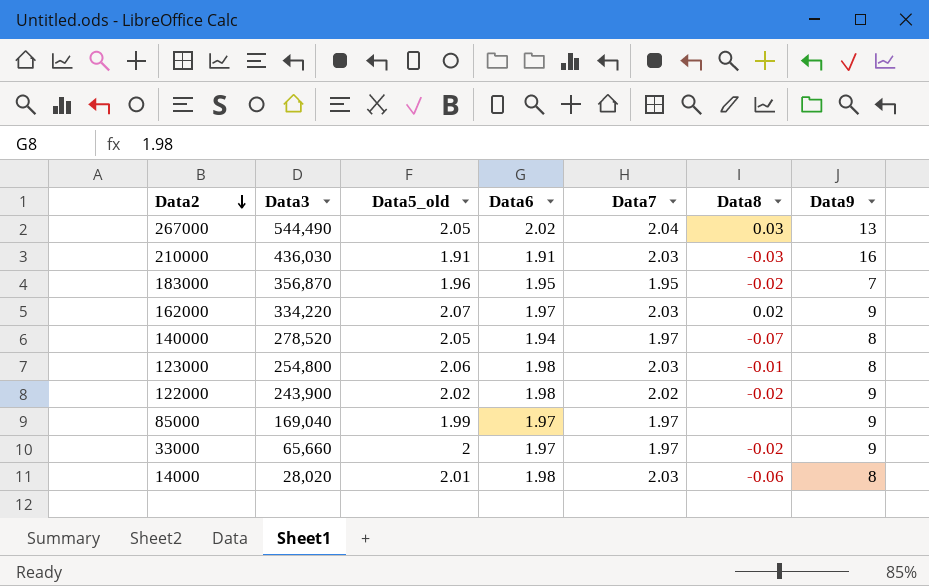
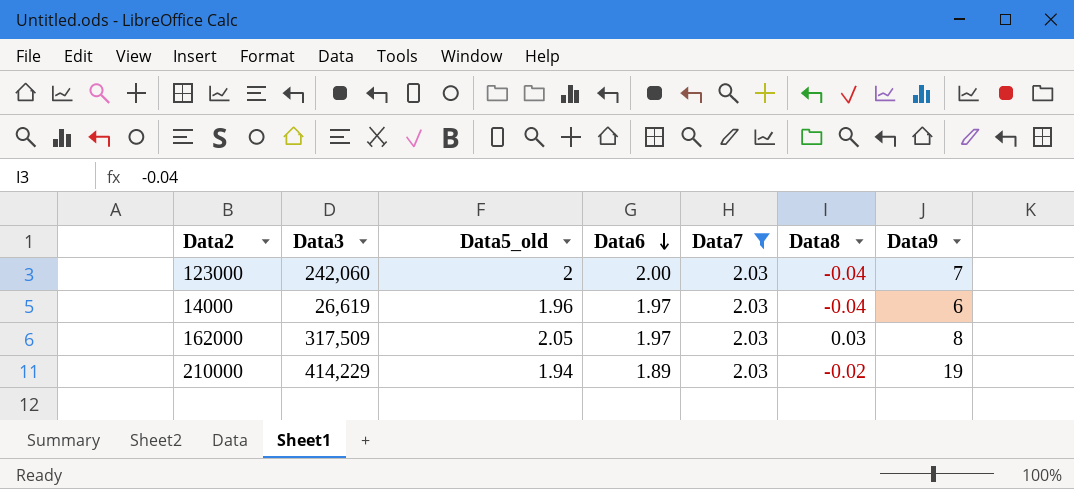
filter: none -> Data7 = 2.03
row order: Data2 descending -> Data6 descending
123000 | Data3: 254,800 -> 242,060
123000 | Data5_old: 2.06 -> 2
123000 | Data6: 1.98 -> 2.00
123000 | Data8: -0.01 -> -0.04
123000 | Data9: 8 -> 7
14000 | Data3: 28,020 -> 26,619
14000 | Data5_old: 2.01 -> 1.96
14000 | Data6: 1.98 -> 1.97
14000 | Data8: -0.06 -> -0.04
14000 | Data9: 8 -> 6
162000 | Data3: 334,220 -> 317,509
162000 | Data5_old: 2.07 -> 2.05
162000 | Data8: 0.02 -> 0.03
162000 | Data9: 9 -> 8
210000 | Data3: 436,030 -> 414,229
210000 | Data5_old: 1.91 -> 1.94
210000 | Data6: 1.91 -> 1.89
210000 | Data8: -0.03 -> -0.02
210000 | Data9: 16 -> 19

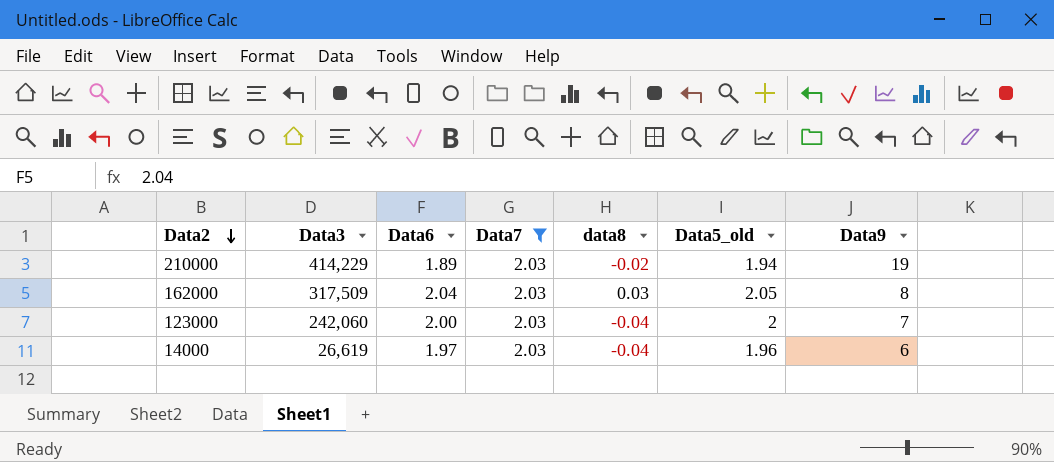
row order: Data6 descending -> Data2 descending
column name: Data8 -> data8
column Data5_old | position: 3 -> 6
162000 | Data6: 1.97 -> 2.04

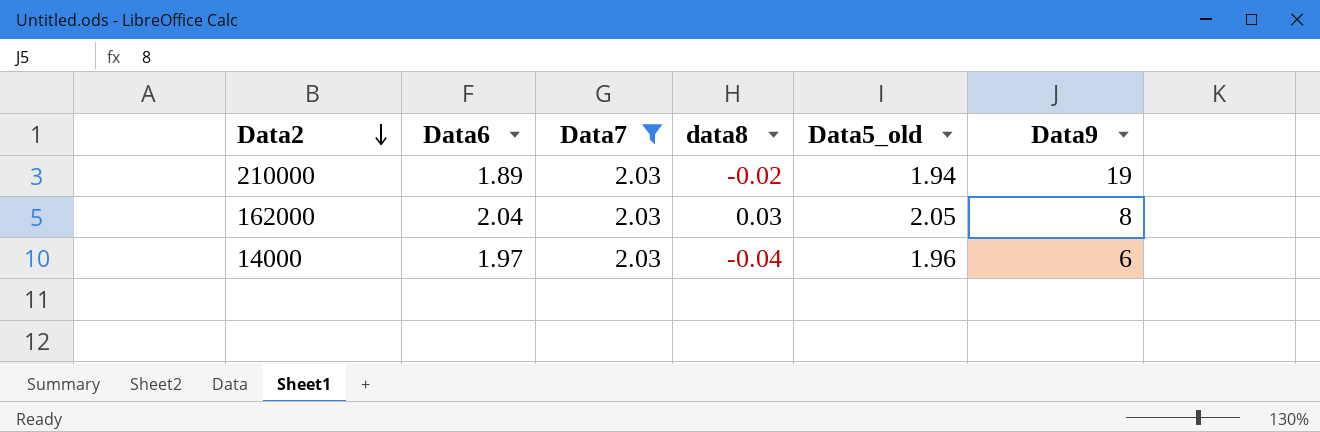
column Data3 | position: 2 -> none
row 123000: 242,060 | 2.00 | 2.03 | -0.04 | 2 | 7 -> none

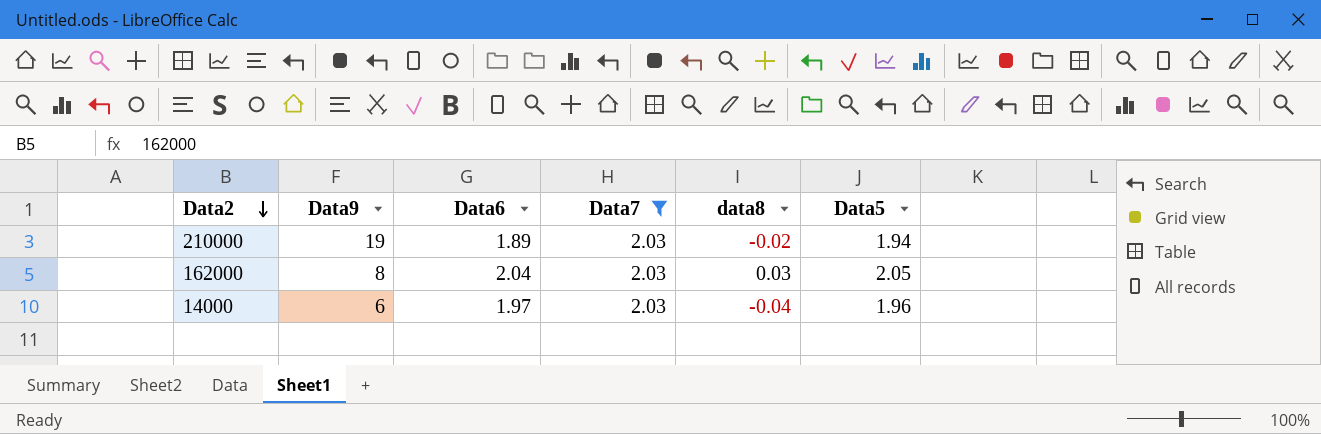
column Data9 | position: 6 -> 2
column name: Data5_old -> Data5

